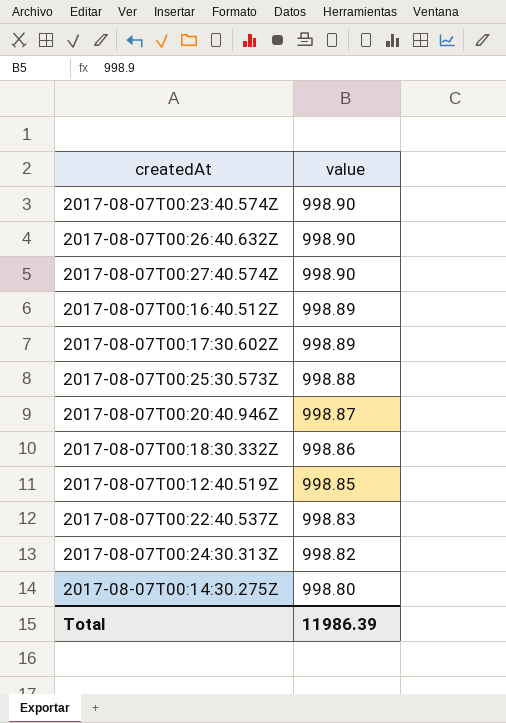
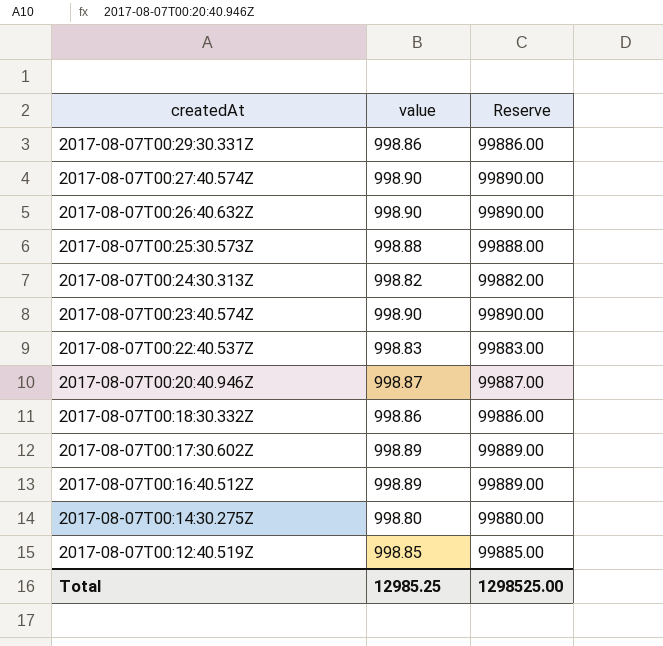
row order: value descending -> createdAt descending
column Reserve | formula: none -> [value] * 100
row 2017-08-07T00:29:30.331Z: none -> 998.86 | 99886.00
Total | value: 11986.39 -> 12985.25

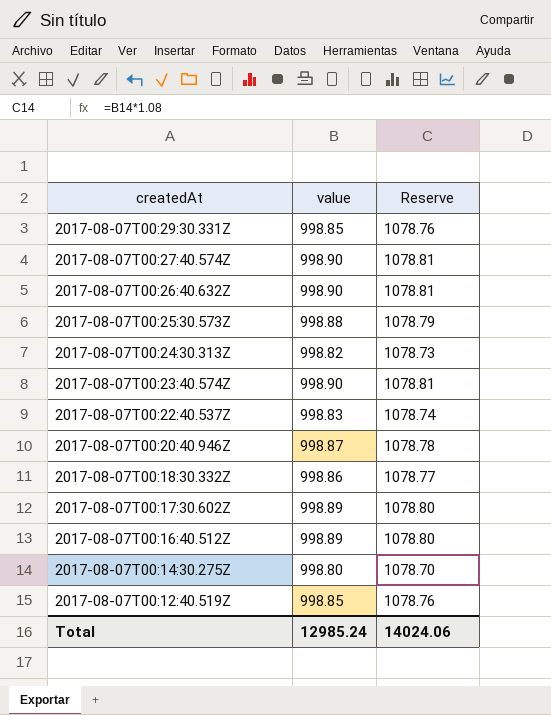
column Reserve | formula: [value] * 100 -> [value] * 1.08
2017-08-07T00:29:30.331Z | value: 998.86 -> 998.85
Total | value: 12985.25 -> 12985.24
Total | Reserve: 1298525.00 -> 14024.06

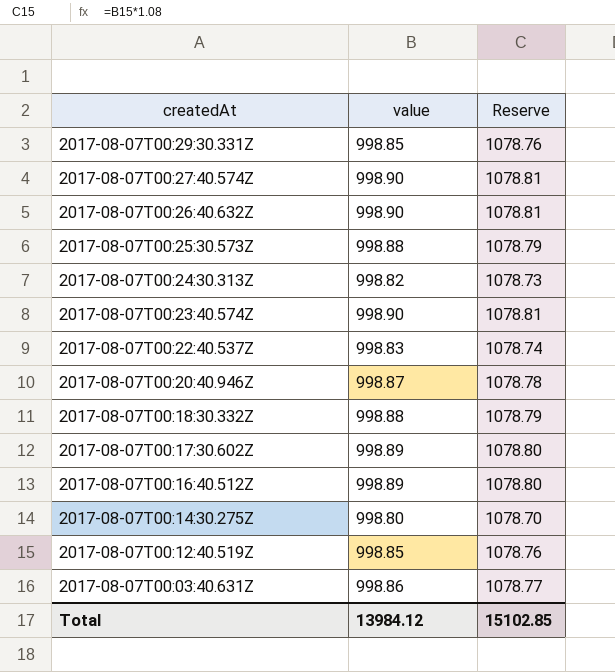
2017-08-07T00:18:30.332Z | value: 998.86 -> 998.88
2017-08-07T00:18:30.332Z | Reserve: 1078.77 -> 1078.79
row 2017-08-07T00:03:40.631Z: none -> 998.86 | 1078.77
Total | value: 12985.24 -> 13984.12
Total | Reserve: 14024.06 -> 15102.85

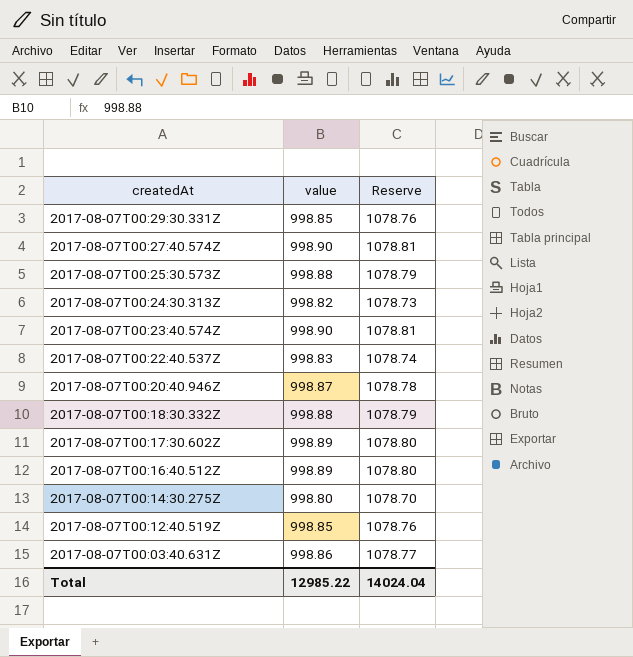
row 2017-08-07T00:26:40.632Z: 998.90 | 1078.81 -> none
Total | value: 13984.12 -> 12985.22
Total | Reserve: 15102.85 -> 14024.04

